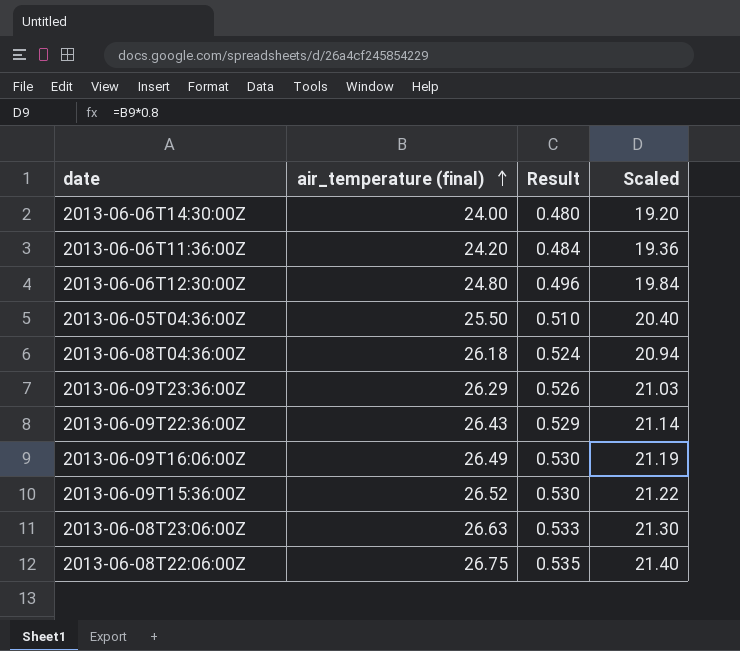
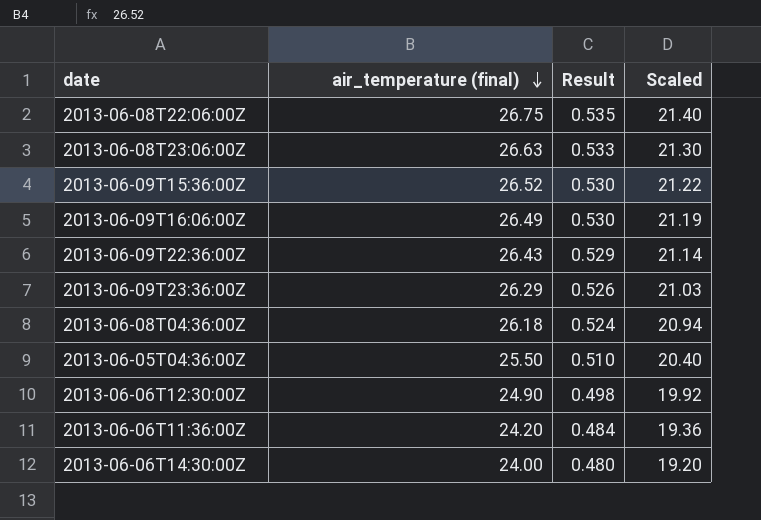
row order: air_temperature (final) ascending -> air_temperature (final) descending
2013-06-06T12:30:00Z | air_temperature (final): 24.80 -> 24.90
2013-06-06T12:30:00Z | Result: 0.496 -> 0.498
2013-06-06T12:30:00Z | Scaled: 19.84 -> 19.92

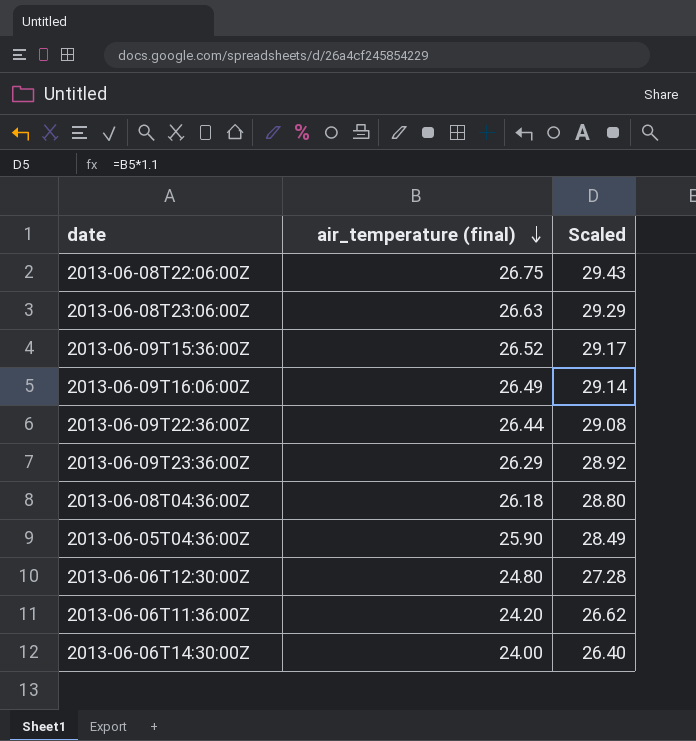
column Result | formula: [air_temperature (final)] * 0.02 -> none
column Scaled | formula: [air_temperature (final)] * 0.8 -> [air_temperature (final)] * 1.1
2013-06-09T22:36:00Z | air_temperature (final): 26.43 -> 26.44
2013-06-05T04:36:00Z | air_temperature (final): 25.50 -> 25.90
2013-06-06T12:30:00Z | air_temperature (final): 24.90 -> 24.80

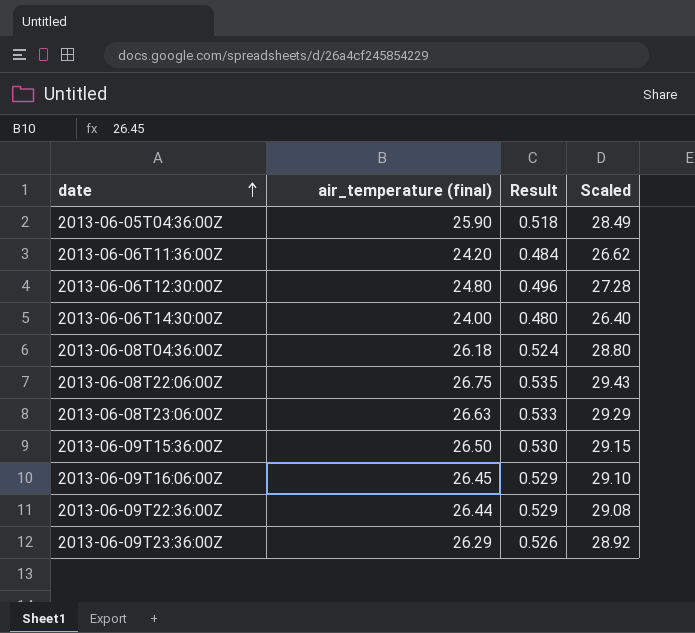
row order: air_temperature (final) descending -> date ascending
column Result | formula: none -> [air_temperature (final)] * 0.02
2013-06-09T15:36:00Z | air_temperature (final): 26.52 -> 26.50
2013-06-09T15:36:00Z | Scaled: 29.17 -> 29.15
2013-06-09T16:06:00Z | air_temperature (final): 26.49 -> 26.45
2013-06-09T16:06:00Z | Scaled: 29.14 -> 29.10

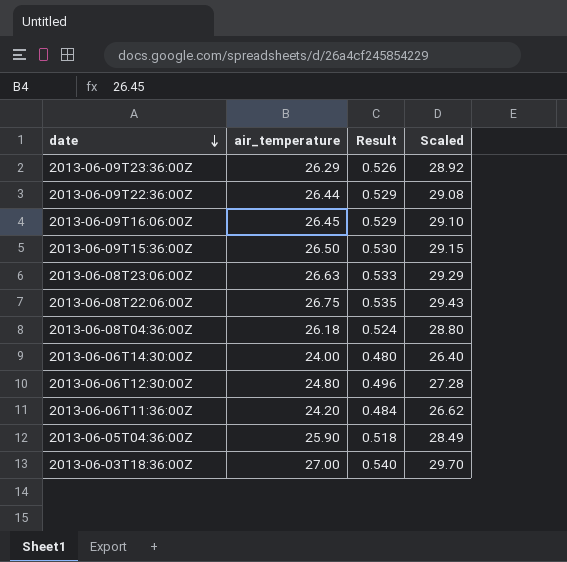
row order: date ascending -> date descending
column name: air_temperature (final) -> air_temperature
row 2013-06-03T18:36:00Z: none -> 27.00 | 0.540 | 29.70

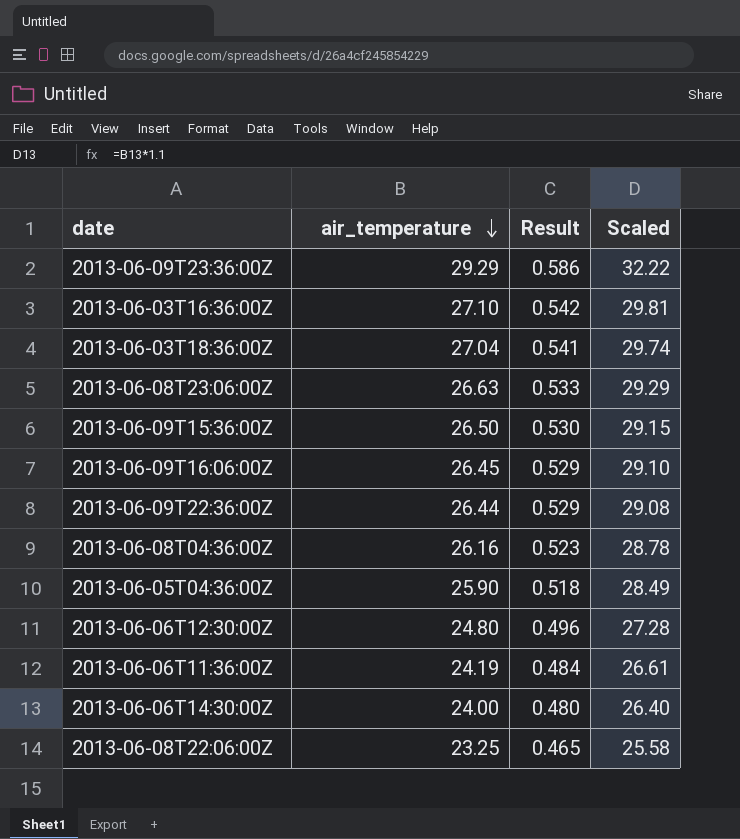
row order: date descending -> air_temperature descending
2013-06-09T23:36:00Z | air_temperature: 26.29 -> 29.29
2013-06-09T23:36:00Z | Result: 0.526 -> 0.586
2013-06-09T23:36:00Z | Scaled: 28.92 -> 32.22
row 2013-06-03T16:36:00Z: none -> 27.10 | 0.542 | 29.81
2013-06-03T18:36:00Z | air_temperature: 27.00 -> 27.04
2013-06-03T18:36:00Z | Result: 0.540 -> 0.541
2013-06-03T18:36:00Z | Scaled: 29.70 -> 29.74
2013-06-08T04:36:00Z | air_temperature: 26.18 -> 26.16
2013-06-08T04:36:00Z | Result: 0.524 -> 0.523
2013-06-08T04:36:00Z | Scaled: 28.80 -> 28.78
2013-06-06T11:36:00Z | air_temperature: 24.20 -> 24.19
2013-06-06T11:36:00Z | Scaled: 26.62 -> 26.61
2013-06-08T22:06:00Z | air_temperature: 26.75 -> 23.25
2013-06-08T22:06:00Z | Result: 0.535 -> 0.465
2013-06-08T22:06:00Z | Scaled: 29.43 -> 25.58

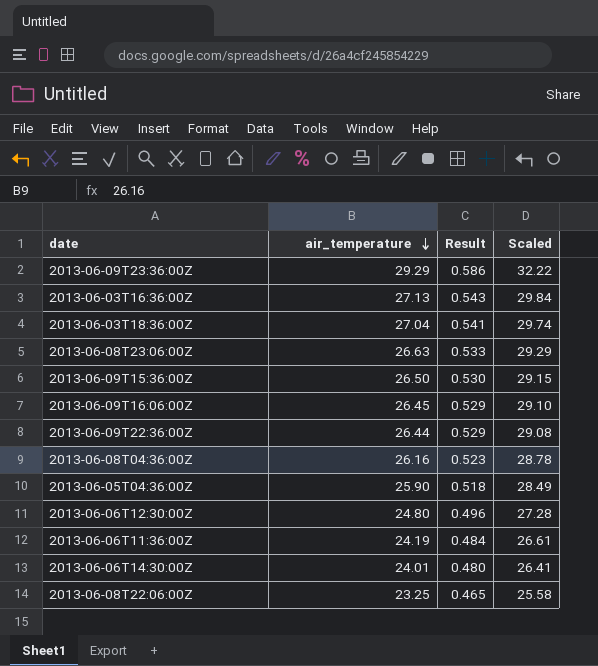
2013-06-03T16:36:00Z | air_temperature: 27.10 -> 27.13
2013-06-03T16:36:00Z | Result: 0.542 -> 0.543
2013-06-03T16:36:00Z | Scaled: 29.81 -> 29.84
2013-06-06T14:30:00Z | air_temperature: 24.00 -> 24.01
2013-06-06T14:30:00Z | Scaled: 26.40 -> 26.41

